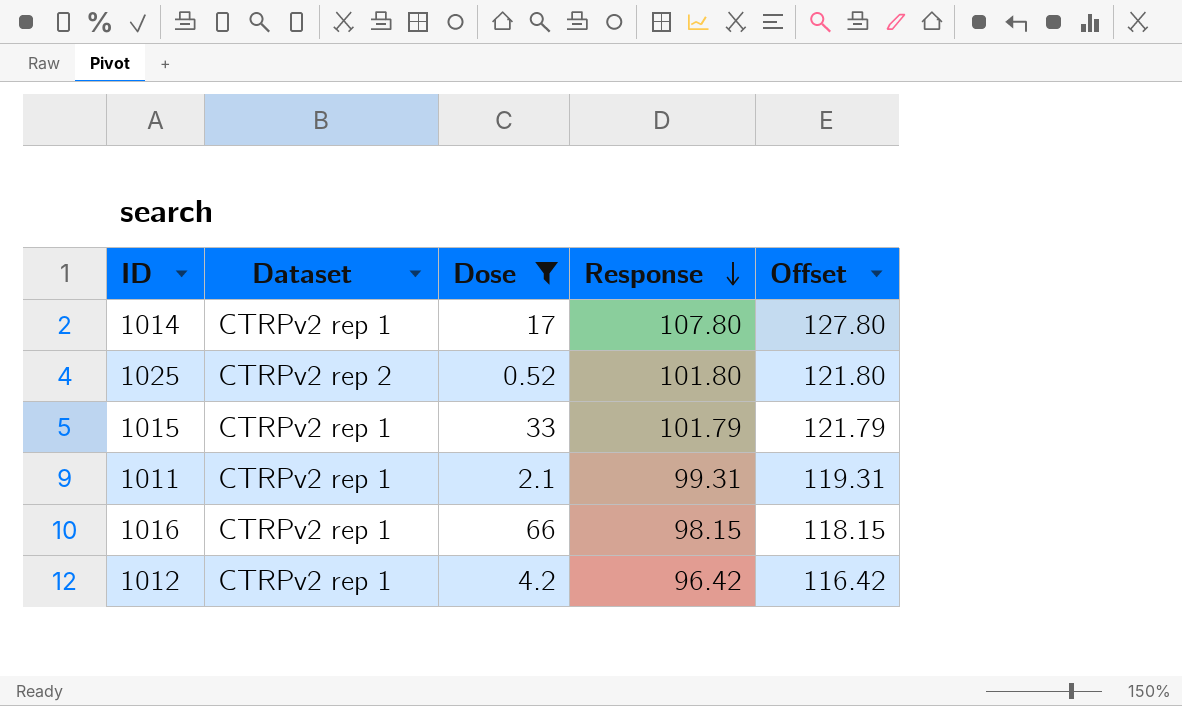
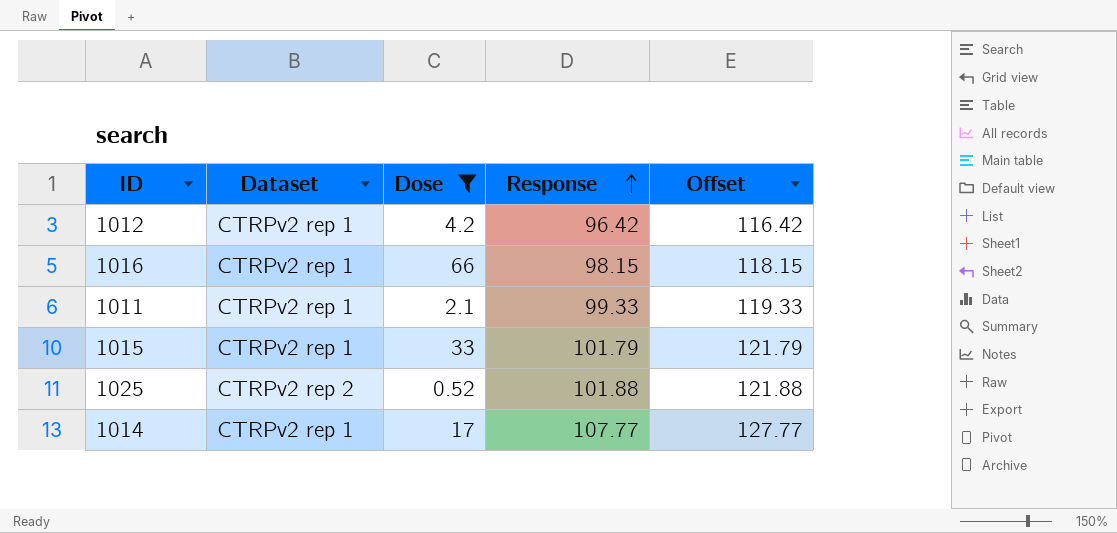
row order: Response descending -> Response ascending
1011 | Response: 99.31 -> 99.33
1011 | Offset: 119.31 -> 119.33
1025 | Response: 101.80 -> 101.88
1025 | Offset: 121.80 -> 121.88
1014 | Response: 107.80 -> 107.77
1014 | Offset: 127.80 -> 127.77

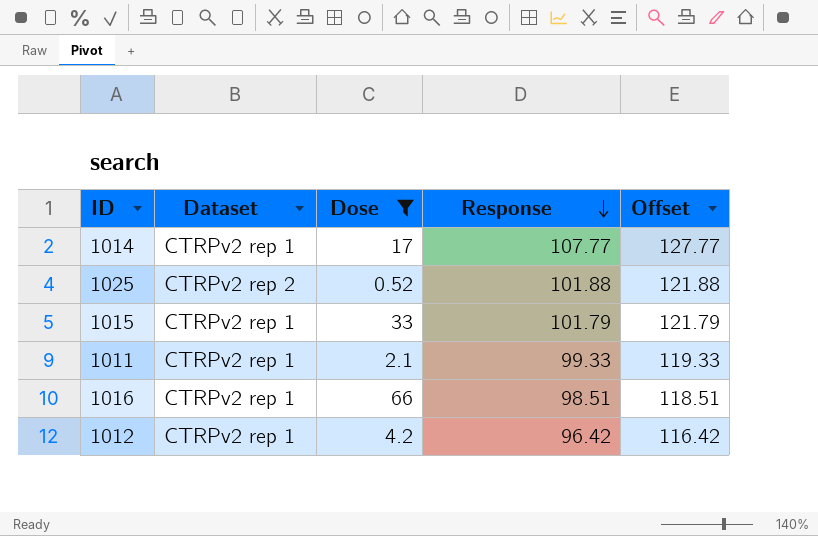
row order: Response ascending -> Response descending
1016 | Response: 98.15 -> 98.51
1016 | Offset: 118.15 -> 118.51

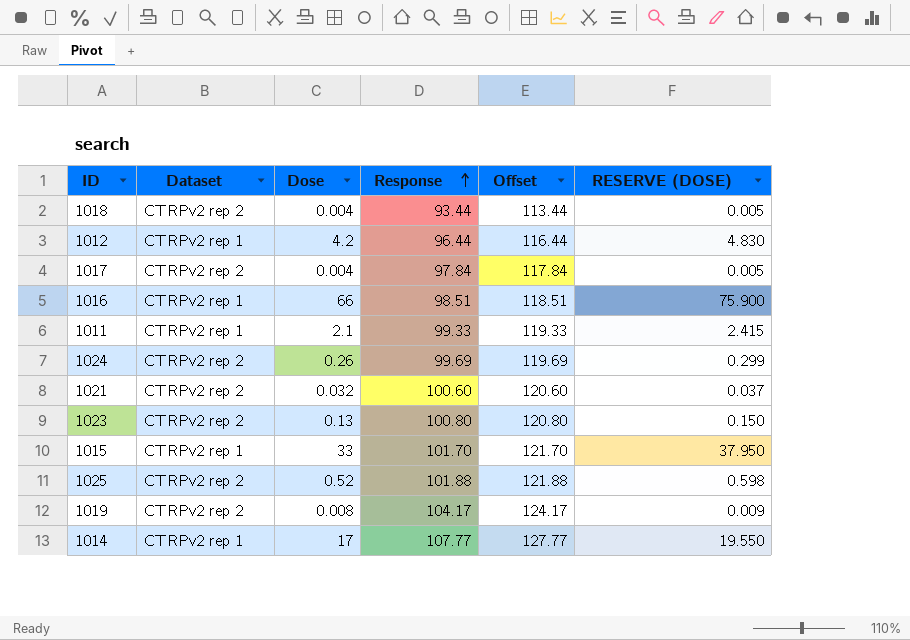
filter: Dose >= 0.52 -> none
row order: Response descending -> Response ascending
column RESERVE (DOSE) | formula: none -> [Dose] * 1.15
1012 | Response: 96.42 -> 96.44
1012 | Offset: 116.42 -> 116.44
1015 | Response: 101.79 -> 101.70
1015 | Offset: 121.79 -> 121.70

